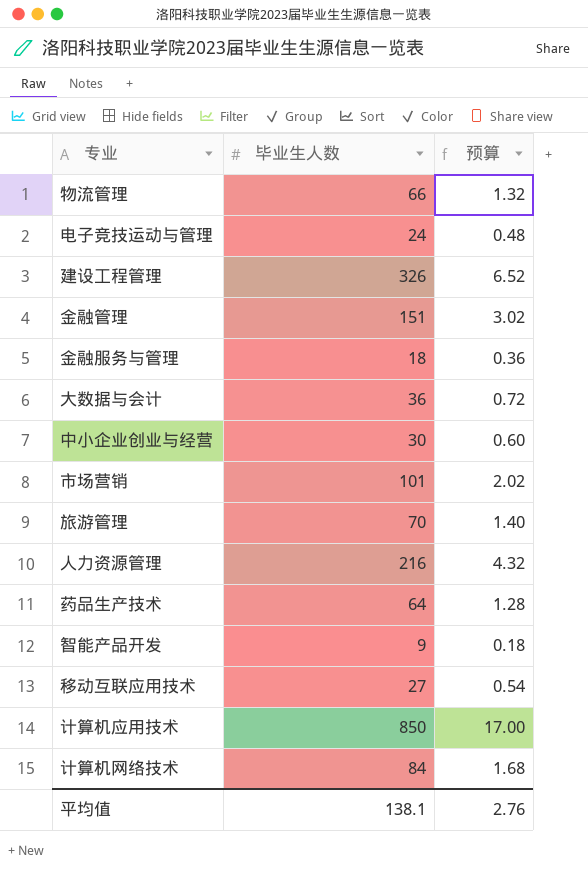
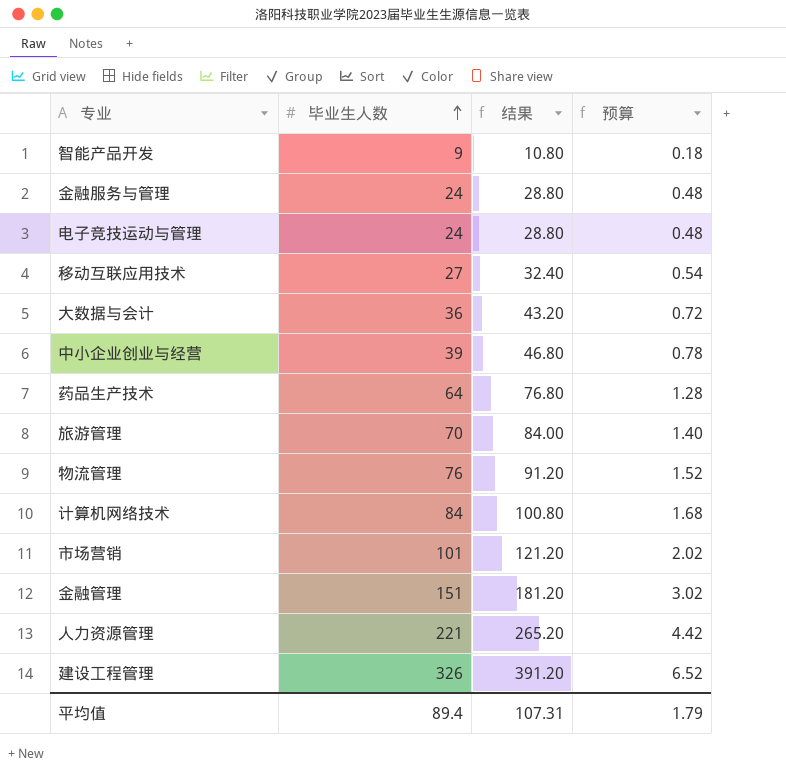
row order: none -> 毕业生人数 ascending
column 结果 | formula: none -> [毕业生人数] * 1.2
row 计算机应用技术: 850 | 17.00 -> none
金融服务与管理 | 毕业生人数: 18 -> 24
金融服务与管理 | 预算: 0.36 -> 0.48
中小企业创业与经营 | 毕业生人数: 30 -> 39
中小企业创业与经营 | 预算: 0.60 -> 0.78
物流管理 | 毕业生人数: 66 -> 76
物流管理 | 预算: 1.32 -> 1.52
人力资源管理 | 毕业生人数: 216 -> 221
人力资源管理 | 预算: 4.32 -> 4.42
平均值 | 毕业生人数: 138.1 -> 89.4
平均值 | 预算: 2.76 -> 1.79

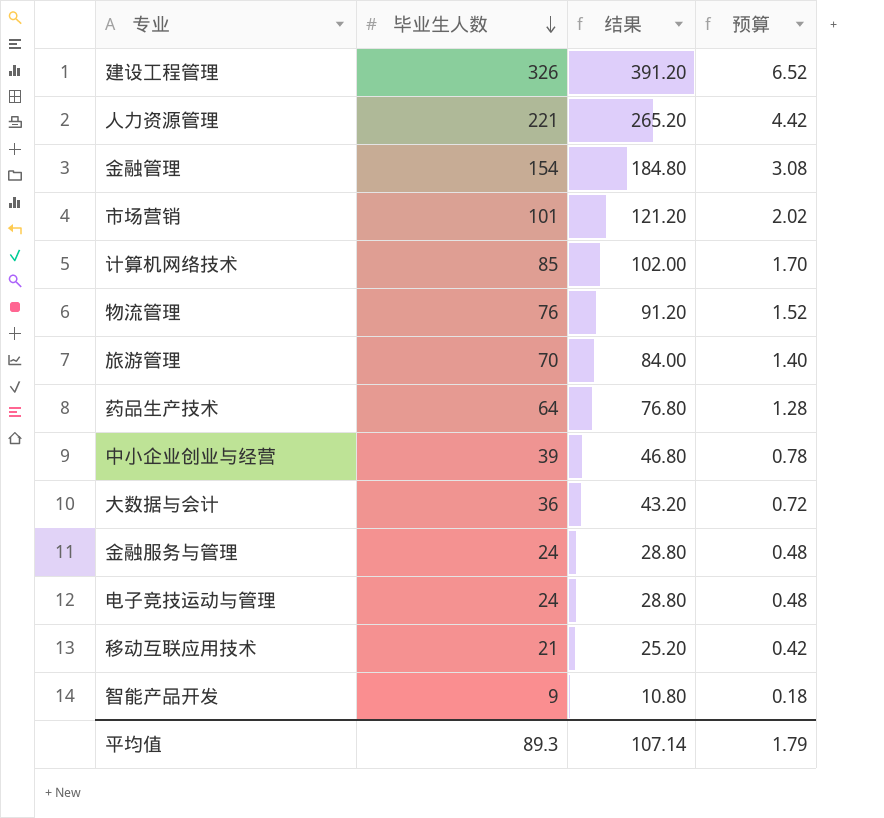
row order: 毕业生人数 ascending -> 毕业生人数 descending
金融管理 | 毕业生人数: 151 -> 154
金融管理 | 结果: 181.20 -> 184.80
金融管理 | 预算: 3.02 -> 3.08
计算机网络技术 | 毕业生人数: 84 -> 85
计算机网络技术 | 结果: 100.80 -> 102.00
计算机网络技术 | 预算: 1.68 -> 1.70
移动互联应用技术 | 毕业生人数: 27 -> 21
移动互联应用技术 | 结果: 32.40 -> 25.20
移动互联应用技术 | 预算: 0.54 -> 0.42
平均值 | 毕业生人数: 89.4 -> 89.3
平均值 | 结果: 107.31 -> 107.14

